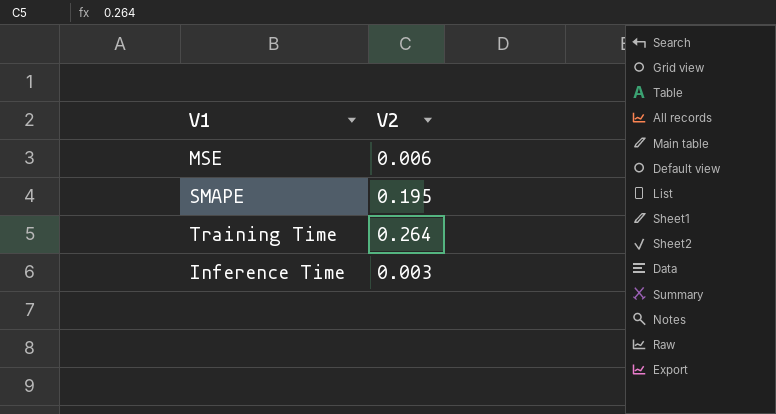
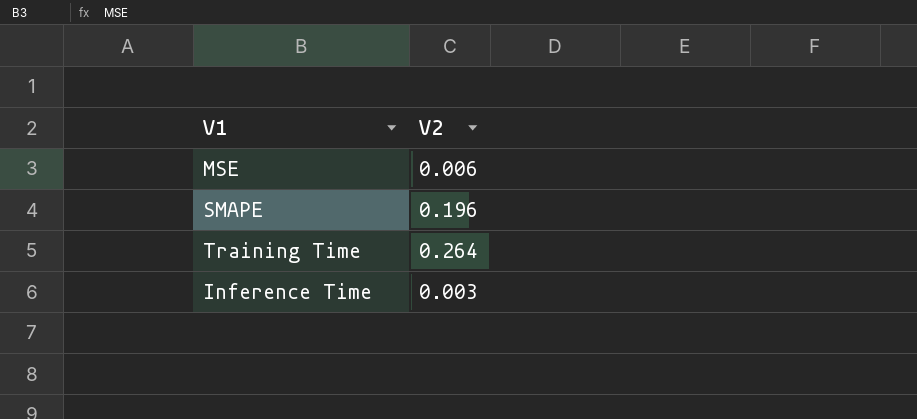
SMAPE | V2: 0.195 -> 0.196

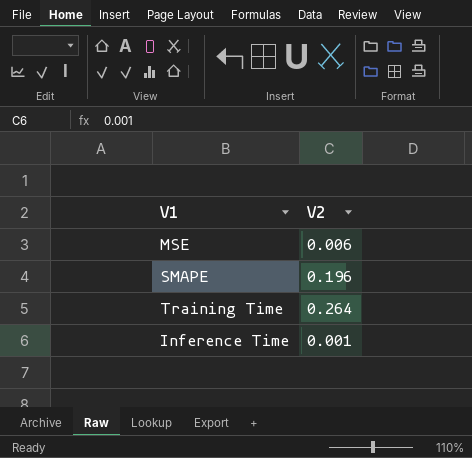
Inference Time | V2: 0.003 -> 0.001

